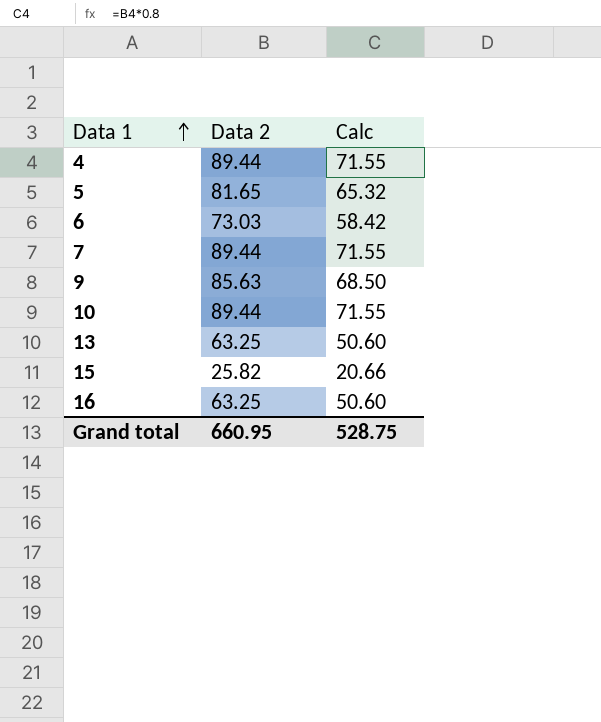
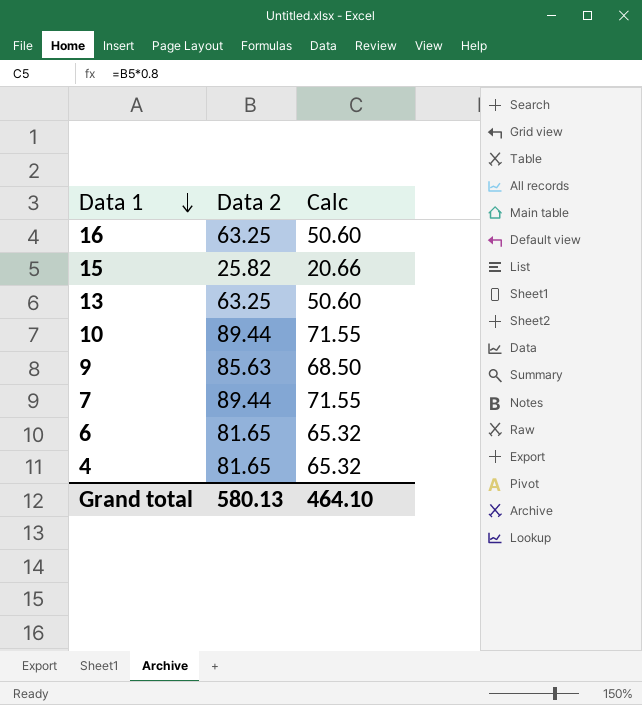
row order: Data 1 ascending -> Data 1 descending
row 5: 81.65 | 65.32 -> none
6 | Data 2: 73.03 -> 81.65
6 | Calc: 58.42 -> 65.32
4 | Data 2: 89.44 -> 81.65
4 | Calc: 71.55 -> 65.32
Grand total | Data 2: 660.95 -> 580.13
Grand total | Calc: 528.75 -> 464.10

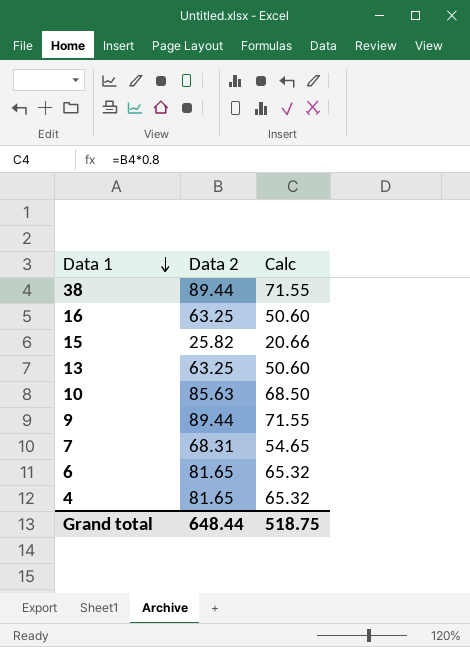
row 38: none -> 89.44 | 71.55
10 | Data 2: 89.44 -> 85.63
10 | Calc: 71.55 -> 68.50
9 | Data 2: 85.63 -> 89.44
9 | Calc: 68.50 -> 71.55
7 | Data 2: 89.44 -> 68.31
7 | Calc: 71.55 -> 54.65
Grand total | Data 2: 580.13 -> 648.44
Grand total | Calc: 464.10 -> 518.75

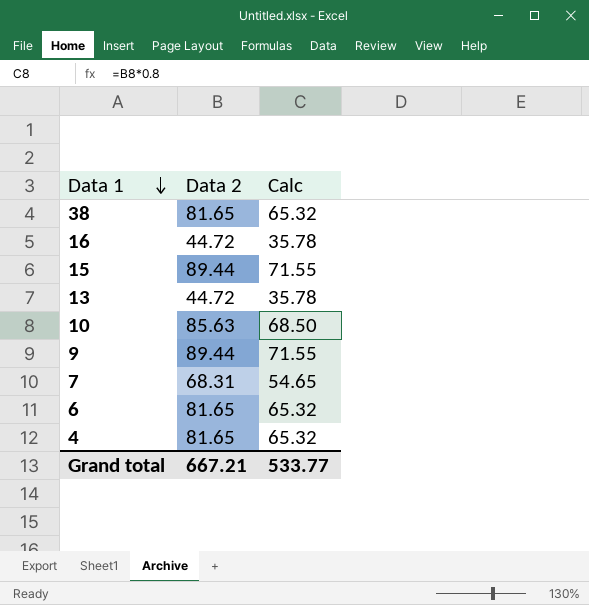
38 | Data 2: 89.44 -> 81.65
38 | Calc: 71.55 -> 65.32
16 | Data 2: 63.25 -> 44.72
16 | Calc: 50.60 -> 35.78
15 | Data 2: 25.82 -> 89.44
15 | Calc: 20.66 -> 71.55
13 | Data 2: 63.25 -> 44.72
13 | Calc: 50.60 -> 35.78
Grand total | Data 2: 648.44 -> 667.21
Grand total | Calc: 518.75 -> 533.77

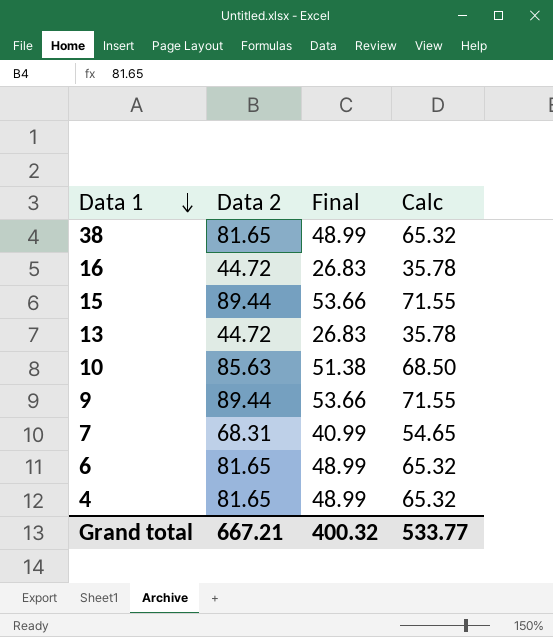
column Final | formula: none -> [Data 2] * 0.6

